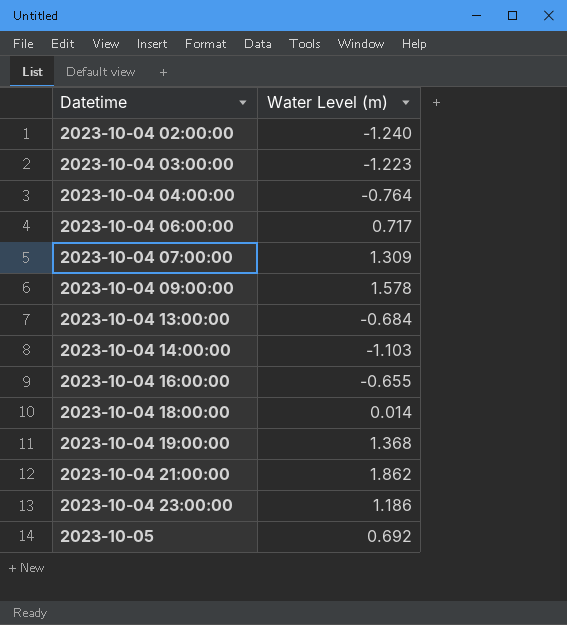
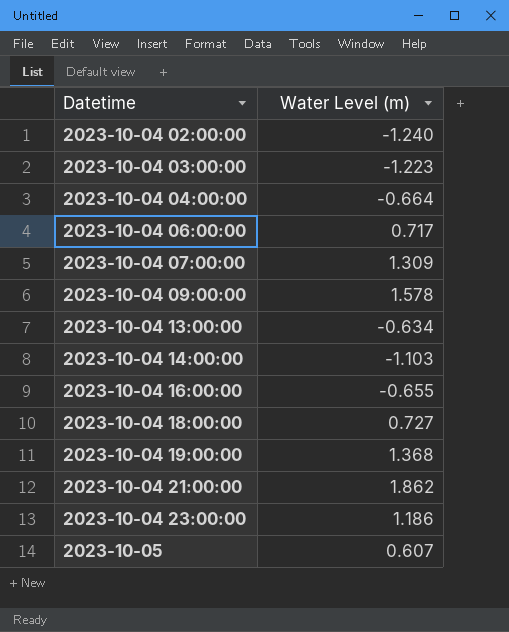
2023-10-04 04:00:00 | Water Level (m): -0.764 -> -0.664
2023-10-04 13:00:00 | Water Level (m): -0.684 -> -0.634
2023-10-04 18:00:00 | Water Level (m): 0.014 -> 0.727
2023-10-05 | Water Level (m): 0.692 -> 0.607

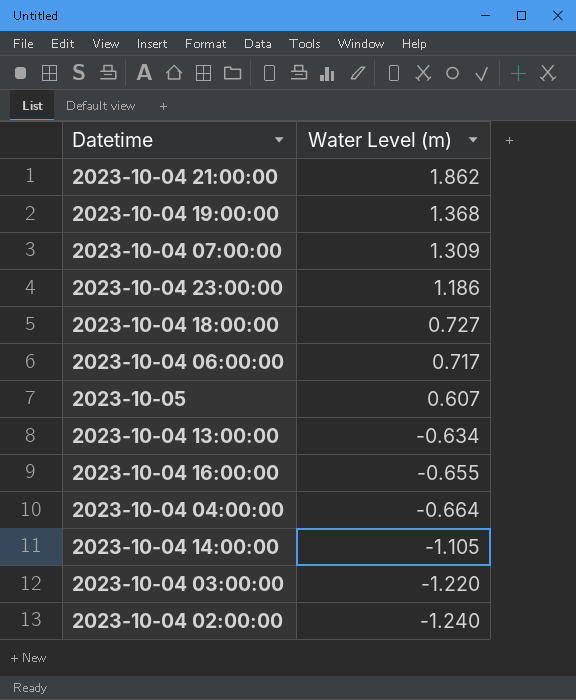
row order: Datetime ascending -> Water Level (m) descending
row 2023-10-04 09:00:00: 1.578 -> none
2023-10-04 14:00:00 | Water Level (m): -1.103 -> -1.105
2023-10-04 03:00:00 | Water Level (m): -1.223 -> -1.220

